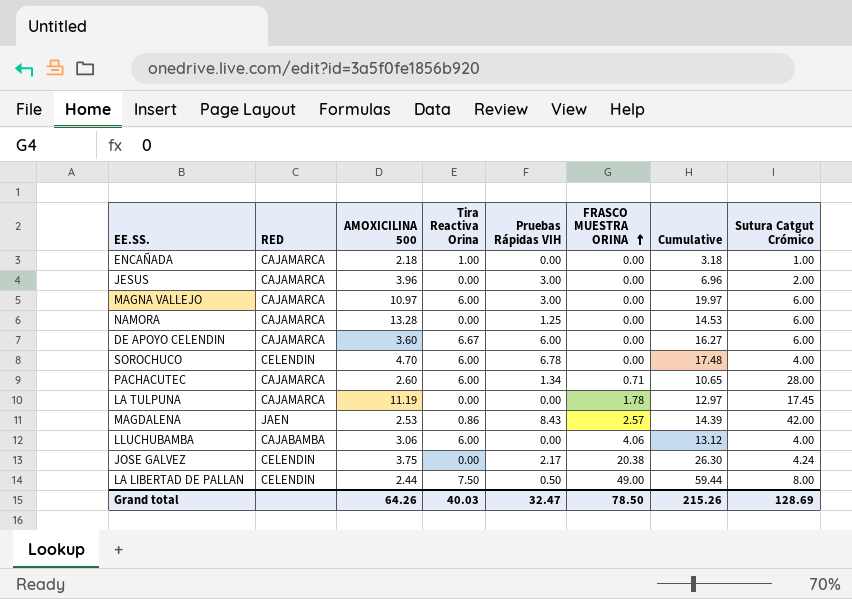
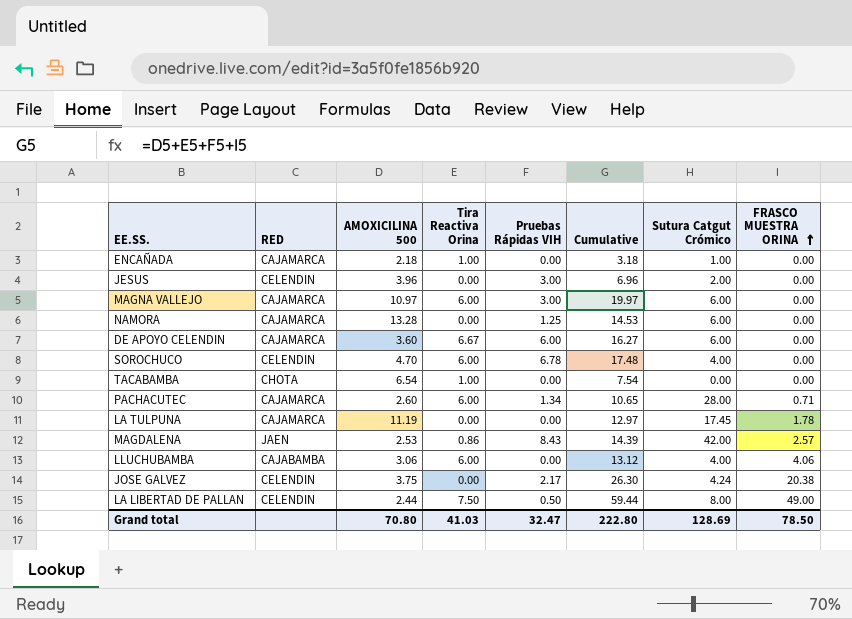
column FRASCO MUESTRA ORINA | position: 6 -> 8
JESUS | RED: CAJAMARCA -> CELENDIN
row TACABAMBA: none -> CHOTA | 6.54 | 1.00 | 0.00 | 7.54 | 0.00 | 0.00
Grand total | AMOXICILINA 500: 64.26 -> 70.80
Grand total | Tira Reactiva Orina: 40.03 -> 41.03
Grand total | Cumulative: 215.26 -> 222.80

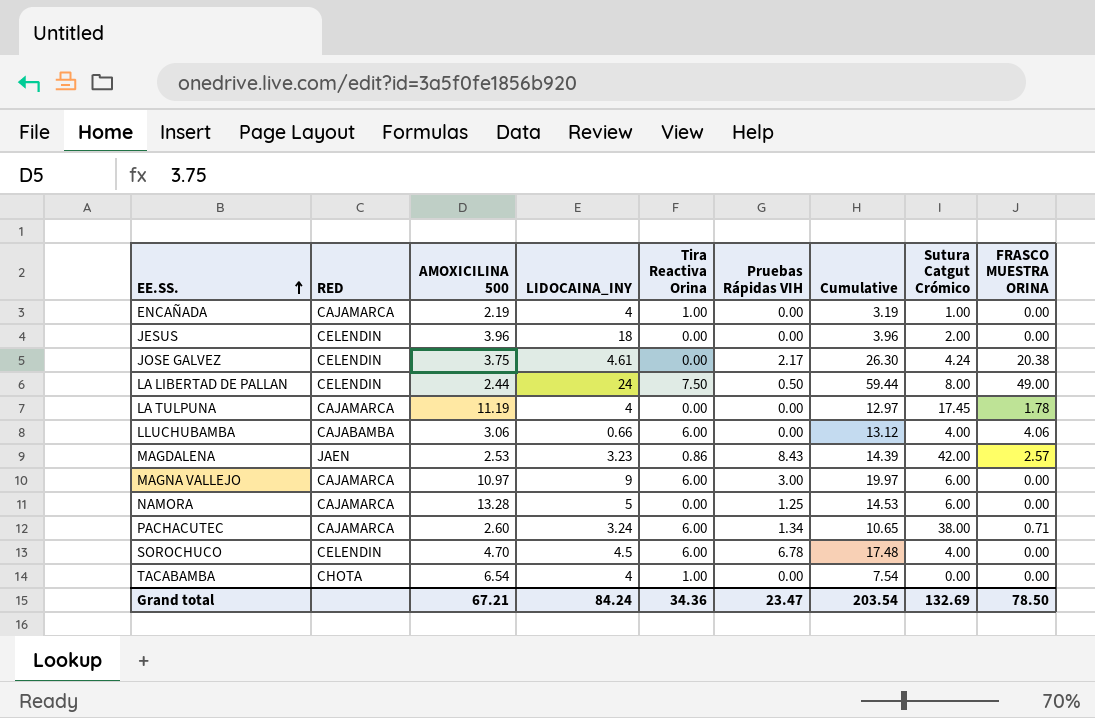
row order: FRASCO MUESTRA ORINA ascending -> EE.SS. ascending
column LIDOCAINA_INY | position: none -> 4
row DE APOYO CELENDIN: CAJAMARCA | 3.60 | 6.67 | 6.00 | 16.27 | 6.00 | 0.00 -> none
ENCAÑADA | AMOXICILINA 500: 2.18 -> 2.19
ENCAÑADA | Cumulative: 3.18 -> 3.19
JESUS | Pruebas Rápidas VIH: 3.00 -> 0.00
JESUS | Cumulative: 6.96 -> 3.96
PACHACUTEC | Sutura Catgut Crómico: 28.00 -> 38.00
Grand total | AMOXICILINA 500: 70.80 -> 67.21
Grand total | Tira Reactiva Orina: 41.03 -> 34.36
Grand total | Pruebas Rápidas VIH: 32.47 -> 23.47
Grand total | Cumulative: 222.80 -> 203.54
Grand total | Sutura Catgut Crómico: 128.69 -> 132.69

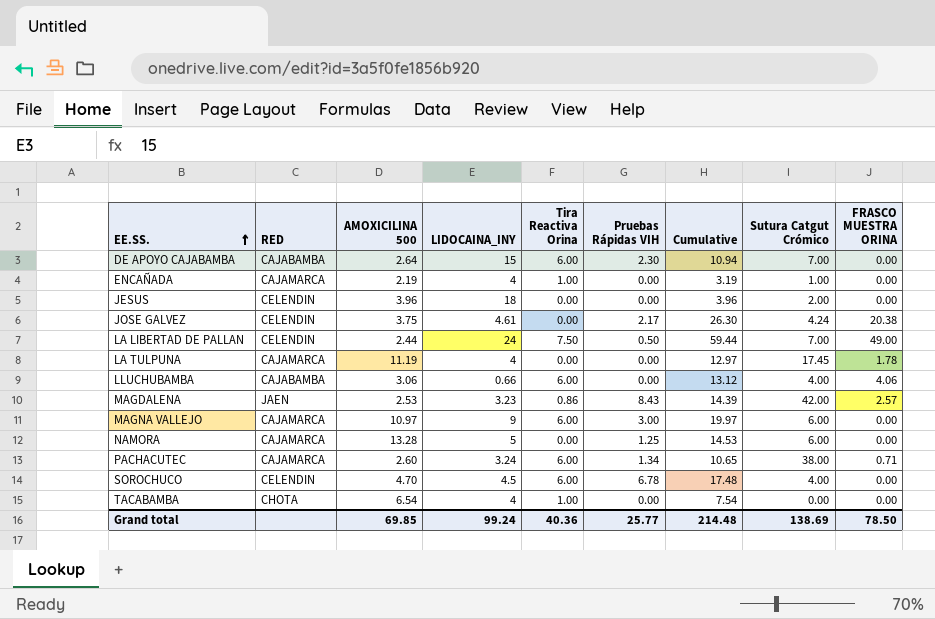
row DE APOYO CAJABAMBA: none -> CAJABAMBA | 2.64 | 15 | 6.00 | 2.30 | 10.94 | 7.00 | 0.00
LA LIBERTAD DE PALLAN | Sutura Catgut Crómico: 8.00 -> 7.00
Grand total | AMOXICILINA 500: 67.21 -> 69.85
Grand total | LIDOCAINA_INY: 84.24 -> 99.24
Grand total | Tira Reactiva Orina: 34.36 -> 40.36
Grand total | Pruebas Rápidas VIH: 23.47 -> 25.77
Grand total | Cumulative: 203.54 -> 214.48
Grand total | Sutura Catgut Crómico: 132.69 -> 138.69

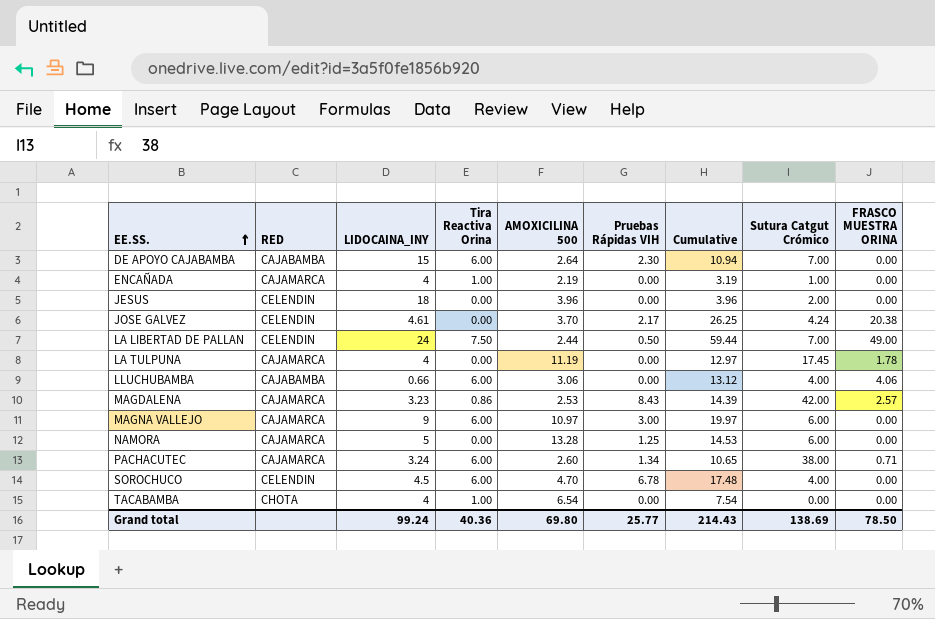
column AMOXICILINA 500 | position: 3 -> 5
JOSE GALVEZ | AMOXICILINA 500: 3.75 -> 3.70
JOSE GALVEZ | Cumulative: 26.30 -> 26.25
MAGDALENA | RED: JAEN -> CAJAMARCA
Grand total | AMOXICILINA 500: 69.85 -> 69.80
Grand total | Cumulative: 214.48 -> 214.43

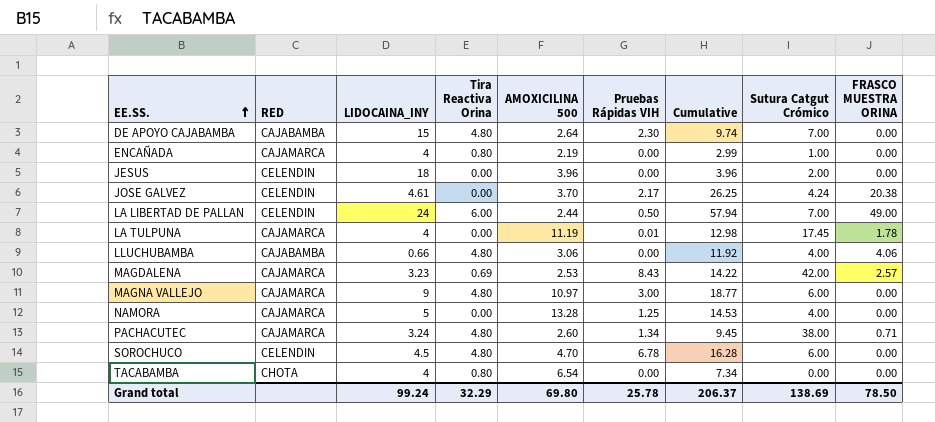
DE APOYO CAJABAMBA | Tira Reactiva Orina: 6.00 -> 4.80
DE APOYO CAJABAMBA | Cumulative: 10.94 -> 9.74
ENCAÑADA | Tira Reactiva Orina: 1.00 -> 0.80
ENCAÑADA | Cumulative: 3.19 -> 2.99
LA LIBERTAD DE PALLAN | Tira Reactiva Orina: 7.50 -> 6.00
LA LIBERTAD DE PALLAN | Cumulative: 59.44 -> 57.94
LA TULPUNA | Pruebas Rápidas VIH: 0.00 -> 0.01
LA TULPUNA | Cumulative: 12.97 -> 12.98
LLUCHUBAMBA | Tira Reactiva Orina: 6.00 -> 4.80
LLUCHUBAMBA | Cumulative: 13.12 -> 11.92
MAGDALENA | Tira Reactiva Orina: 0.86 -> 0.69
MAGDALENA | Cumulative: 14.39 -> 14.22
MAGNA VALLEJO | Tira Reactiva Orina: 6.00 -> 4.80
MAGNA VALLEJO | Cumulative: 19.97 -> 18.77
NAMORA | Sutura Catgut Crómico: 6.00 -> 4.00
PACHACUTEC | Tira Reactiva Orina: 6.00 -> 4.80
PACHACUTEC | Cumulative: 10.65 -> 9.45
SOROCHUCO | Tira Reactiva Orina: 6.00 -> 4.80
SOROCHUCO | Cumulative: 17.48 -> 16.28
SOROCHUCO | Sutura Catgut Crómico: 4.00 -> 6.00
TACABAMBA | Tira Reactiva Orina: 1.00 -> 0.80
TACABAMBA | Cumulative: 7.54 -> 7.34
Grand total | Tira Reactiva Orina: 40.36 -> 32.29
Grand total | Pruebas Rápidas VIH: 25.77 -> 25.78
Grand total | Cumulative: 214.43 -> 206.37

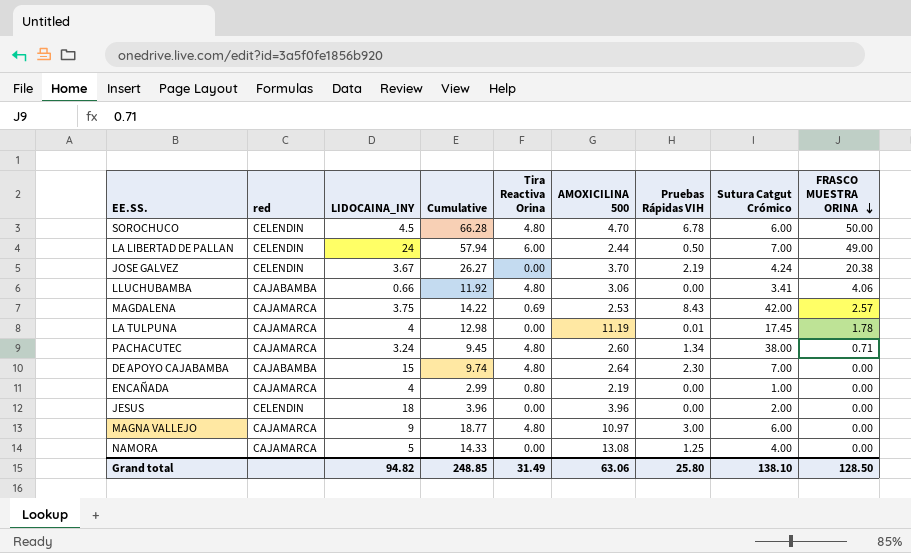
row order: EE.SS. ascending -> FRASCO MUESTRA ORINA descending
column name: RED -> red
column Cumulative | position: 7 -> 4
row TACABAMBA: CHOTA | 4 | 0.80 | 6.54 | 0.00 | 7.34 | 0.00 | 0.00 -> none
SOROCHUCO | Cumulative: 16.28 -> 66.28
SOROCHUCO | FRASCO MUESTRA ORINA: 0.00 -> 50.00
JOSE GALVEZ | LIDOCAINA_INY: 4.61 -> 3.67
JOSE GALVEZ | Cumulative: 26.25 -> 26.27
JOSE GALVEZ | Pruebas Rápidas VIH: 2.17 -> 2.19
LLUCHUBAMBA | Sutura Catgut Crómico: 4.00 -> 3.41
MAGDALENA | LIDOCAINA_INY: 3.23 -> 3.75
NAMORA | Cumulative: 14.53 -> 14.33
NAMORA | AMOXICILINA 500: 13.28 -> 13.08
Grand total | LIDOCAINA_INY: 99.24 -> 94.82
Grand total | Cumulative: 206.37 -> 248.85
Grand total | Tira Reactiva Orina: 32.29 -> 31.49
Grand total | AMOXICILINA 500: 69.80 -> 63.06
Grand total | Pruebas Rápidas VIH: 25.78 -> 25.80
Grand total | Sutura Catgut Crómico: 138.69 -> 138.10
Grand total | FRASCO MUESTRA ORINA: 78.50 -> 128.50

